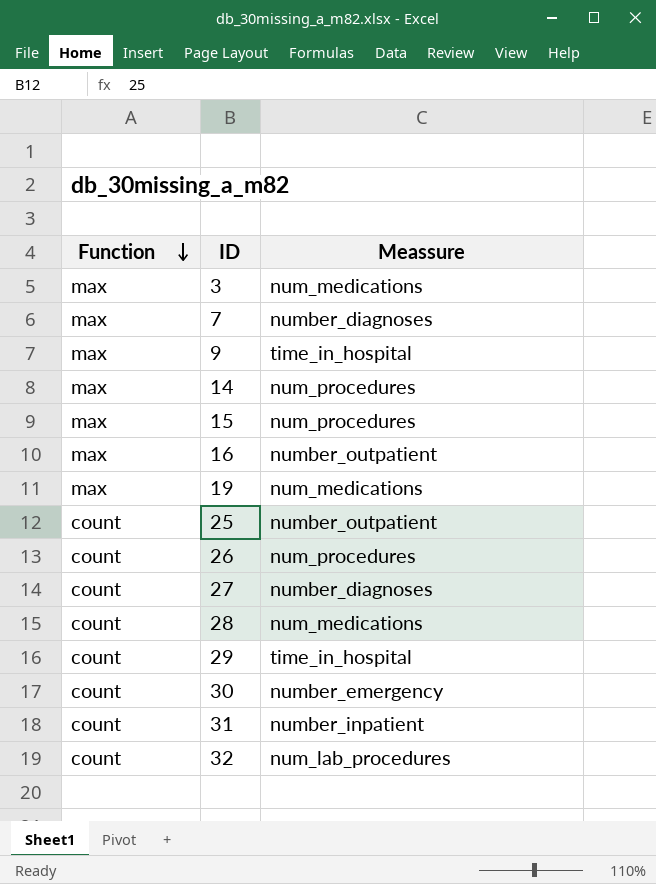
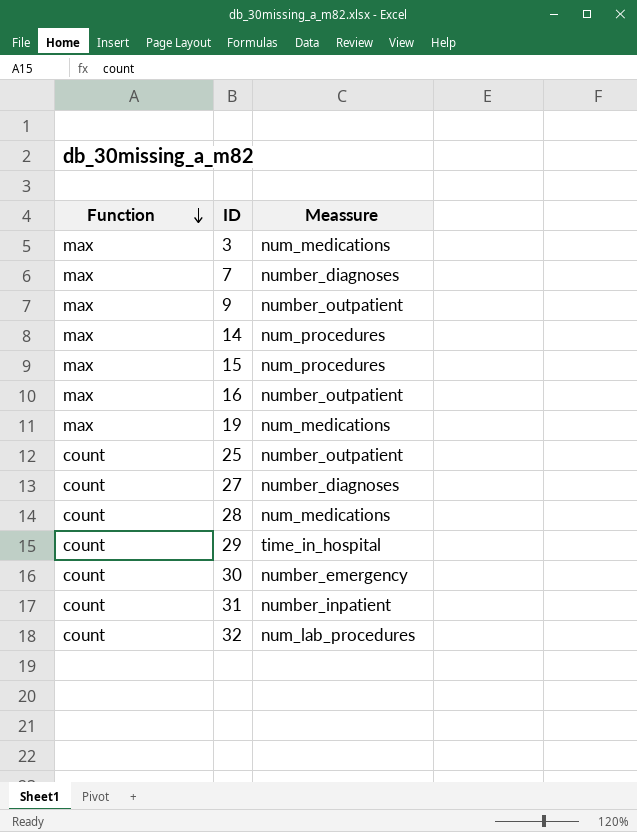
row 26: count | num_procedures -> none
9 | Meassure: time_in_hospital -> number_outpatient

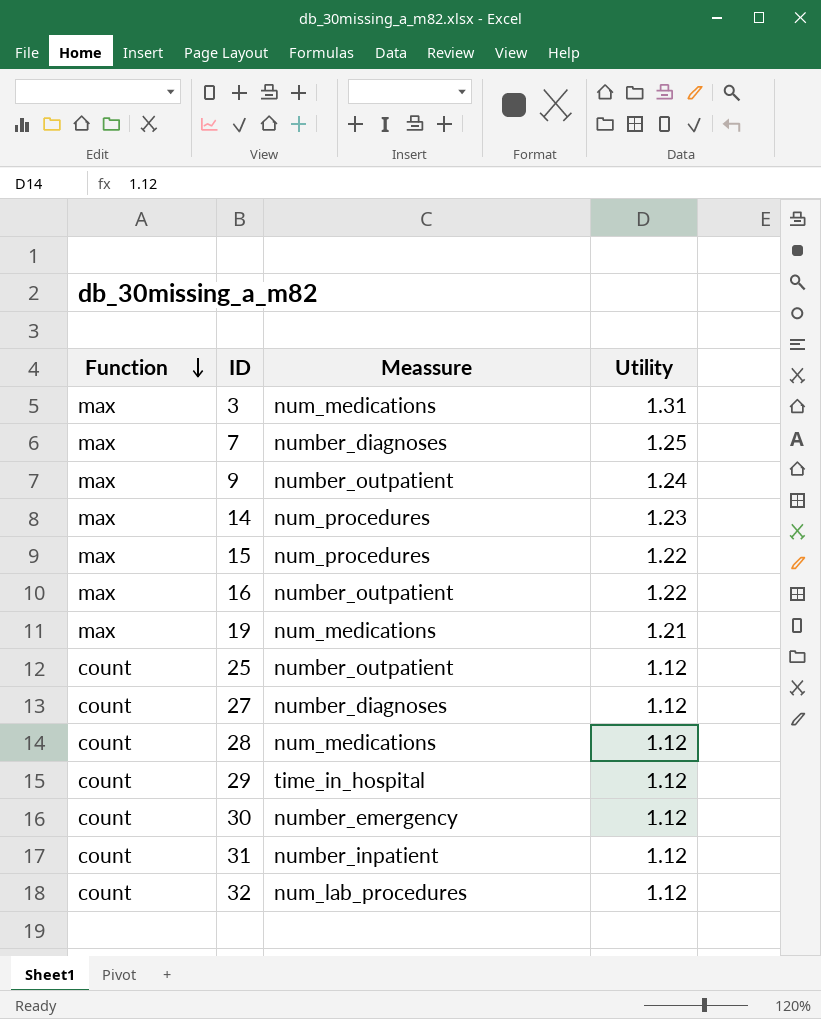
column Utility | position: none -> 4

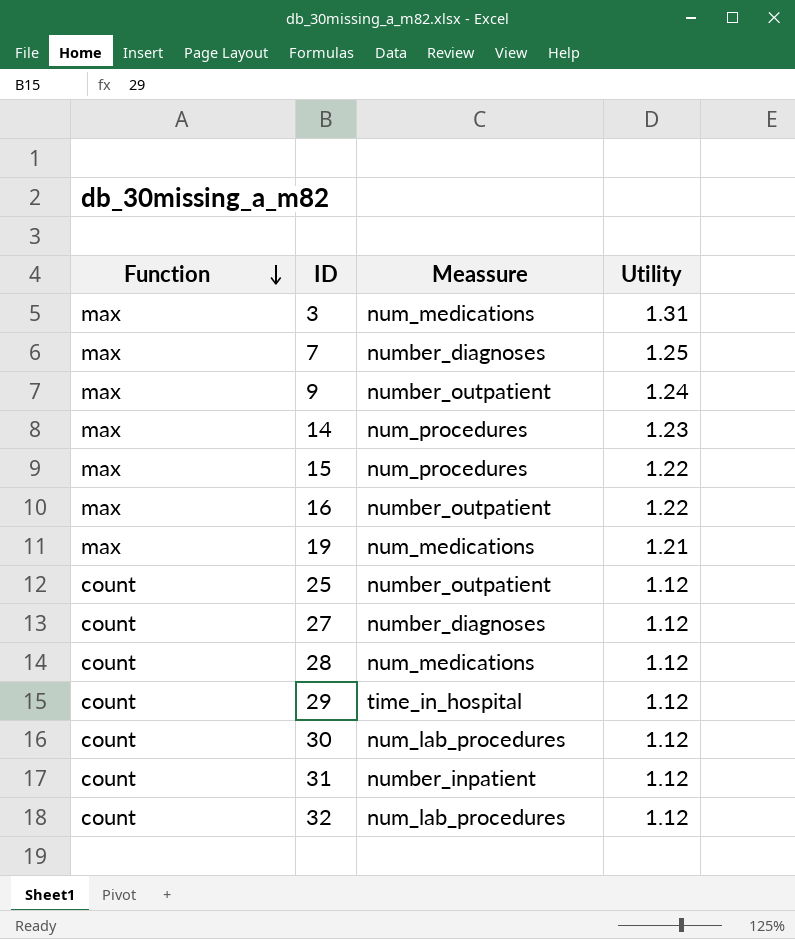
30 | Meassure: number_emergency -> num_lab_procedures

